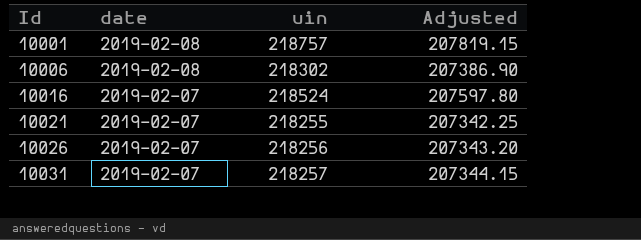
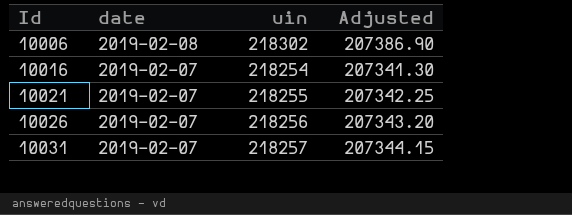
row 10001: 2019-02-08 | 218757 | 207819.15 -> none
10016 | uin: 218524 -> 218254
10016 | Adjusted: 207597.80 -> 207341.30

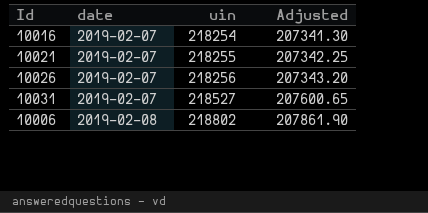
row order: Id ascending -> date ascending
10031 | uin: 218257 -> 218527
10031 | Adjusted: 207344.15 -> 207600.65
10006 | uin: 218302 -> 218802
10006 | Adjusted: 207386.90 -> 207861.90

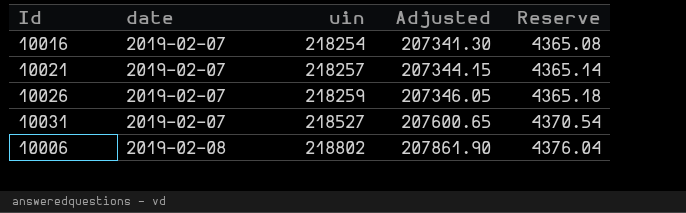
column Reserve | formula: none -> [uin] * 0.02
10021 | uin: 218255 -> 218257
10021 | Adjusted: 207342.25 -> 207344.15
10026 | uin: 218256 -> 218259
10026 | Adjusted: 207343.20 -> 207346.05

